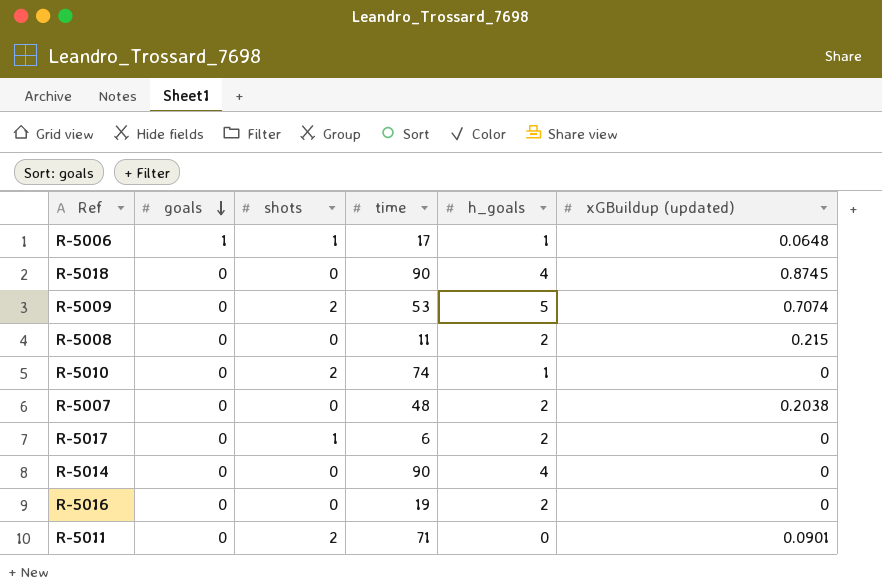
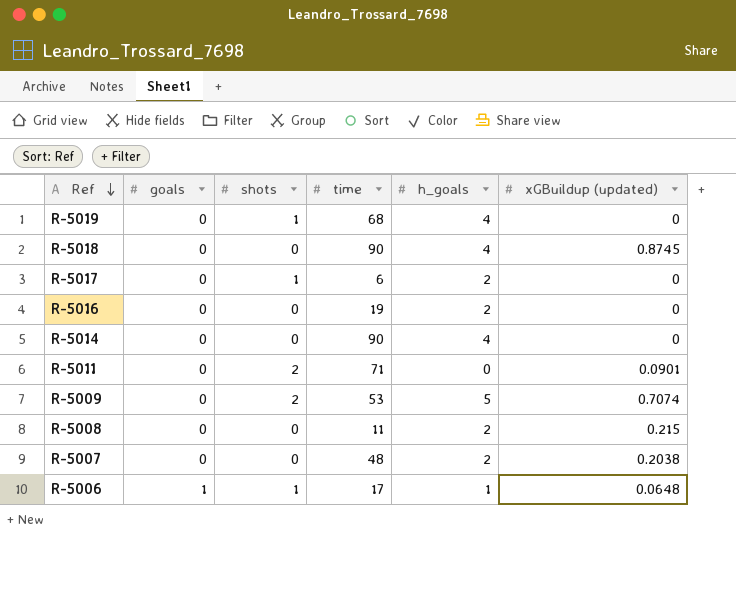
row order: goals descending -> Ref descending
row R-5010: 0 | 2 | 74 | 1 | 0 -> none
row R-5019: none -> 0 | 1 | 68 | 4 | 0

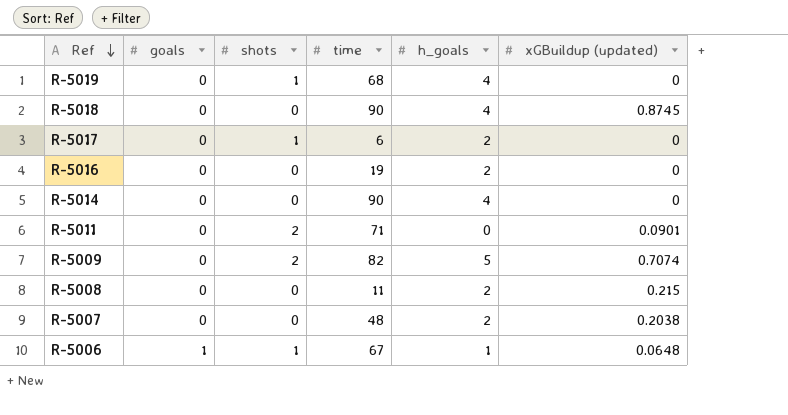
R-5009 | time: 53 -> 82
R-5006 | time: 17 -> 67

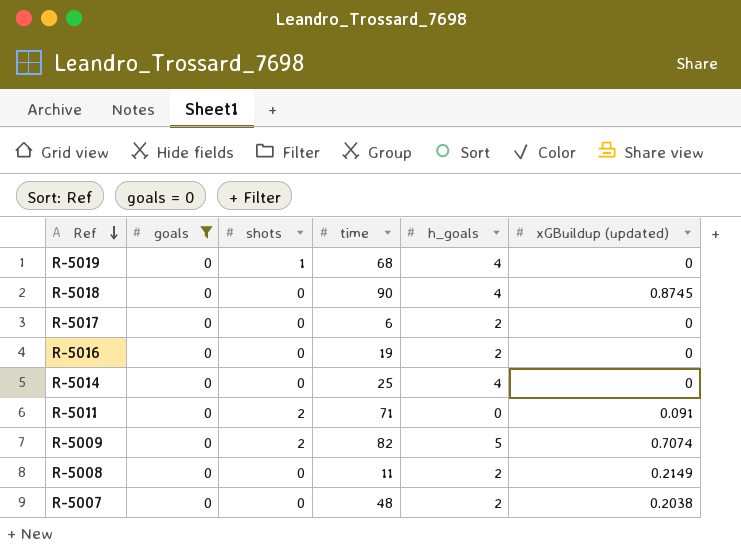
filter: none -> goals = 0
R-5017 | shots: 1 -> 0
R-5014 | time: 90 -> 25
R-5011 | xGBuildup (updated): 0.0901 -> 0.091
R-5008 | xGBuildup (updated): 0.215 -> 0.2149

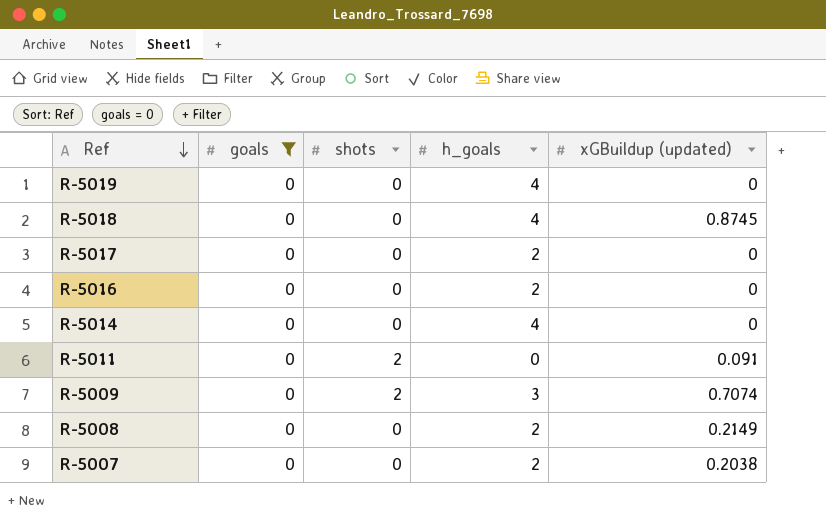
column time | position: 4 -> none
R-5019 | shots: 1 -> 0
R-5009 | h_goals: 5 -> 3

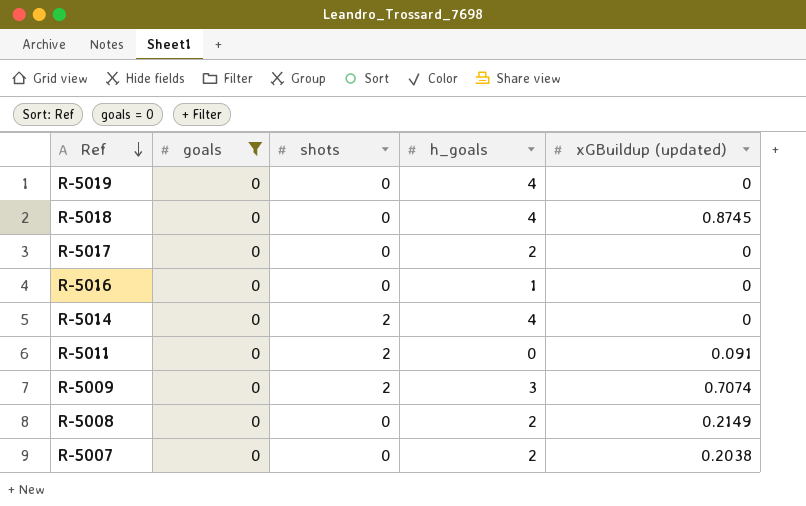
R-5016 | h_goals: 2 -> 1
R-5014 | shots: 0 -> 2

